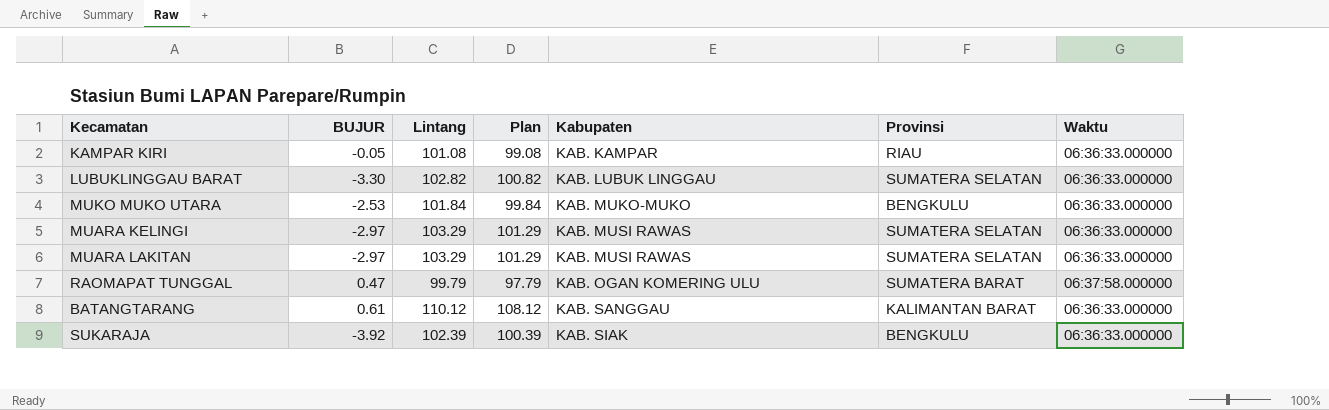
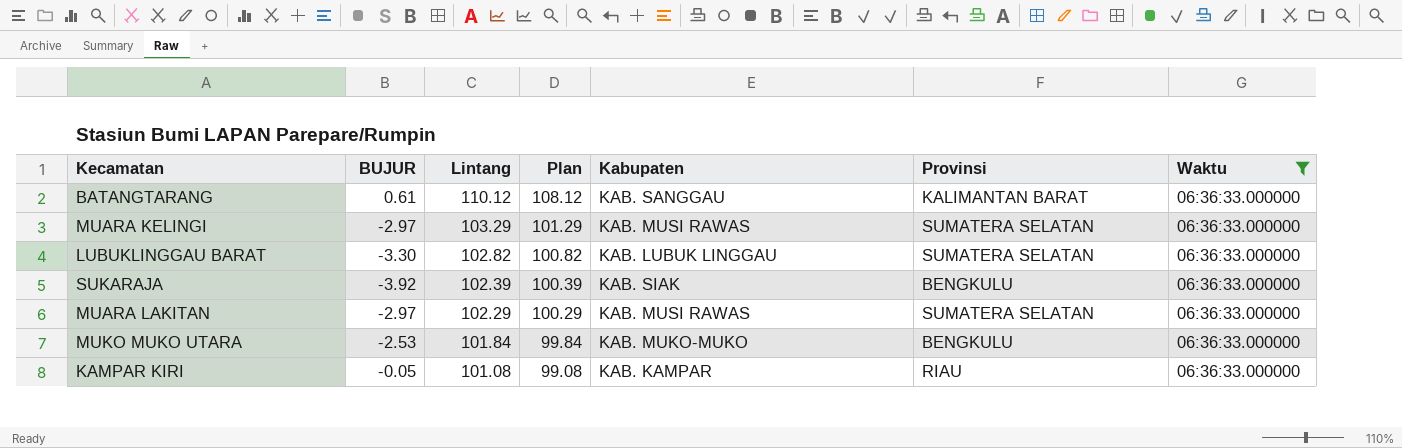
filter: none -> Waktu = 06:36:33.000000
row order: Kabupaten ascending -> Lintang descending
MUARA LAKITAN | Lintang: 103.29 -> 102.29
MUARA LAKITAN | Plan: 101.29 -> 100.29

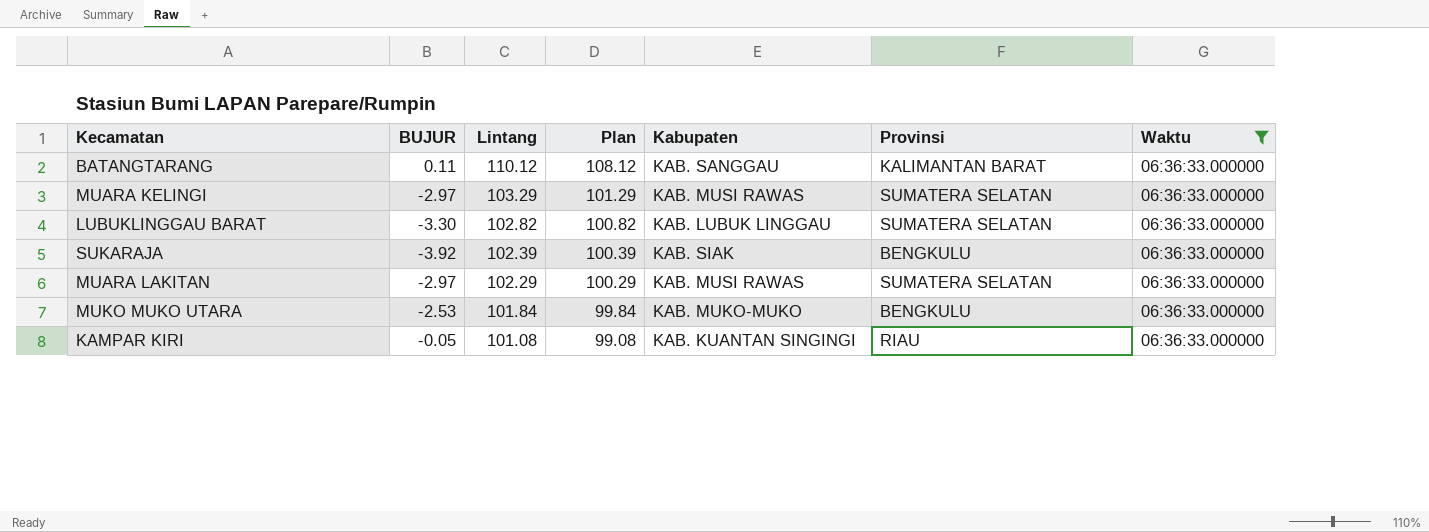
BATANGTARANG | BUJUR: 0.61 -> 0.11
KAMPAR KIRI | Kabupaten: KAB. KAMPAR -> KAB. KUANTAN SINGINGI

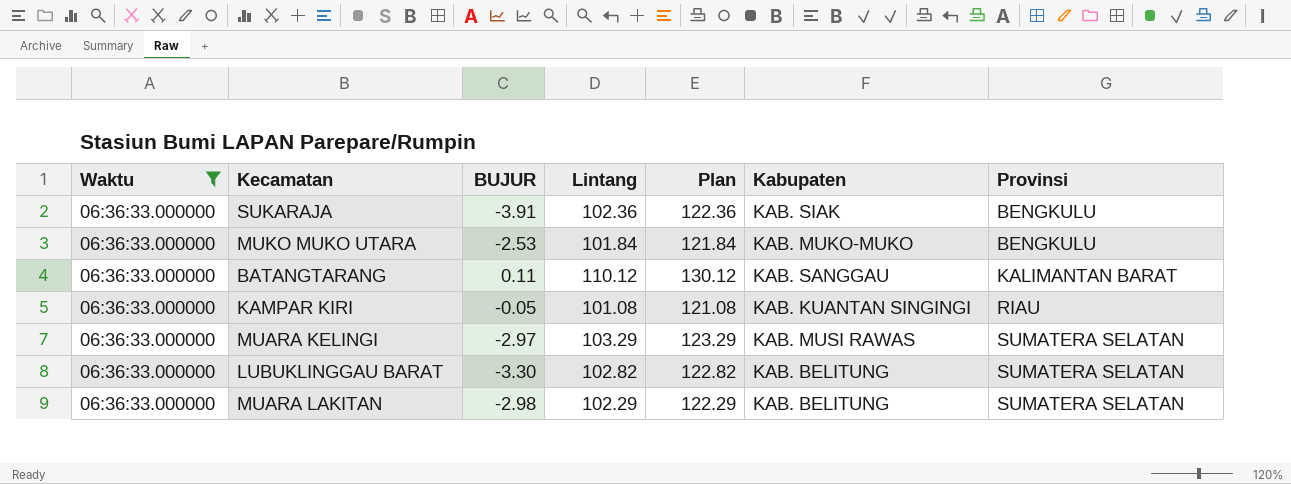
row order: Lintang descending -> Provinsi ascending
column Waktu | position: 7 -> 1
column Plan | formula: [Lintang] - 2 -> [Lintang] + 20
SUKARAJA | BUJUR: -3.92 -> -3.91
SUKARAJA | Lintang: 102.39 -> 102.36
LUBUKLINGGAU BARAT | Kabupaten: KAB. LUBUK LINGGAU -> KAB. BELITUNG
MUARA LAKITAN | BUJUR: -2.97 -> -2.98
MUARA LAKITAN | Kabupaten: KAB. MUSI RAWAS -> KAB. BELITUNG

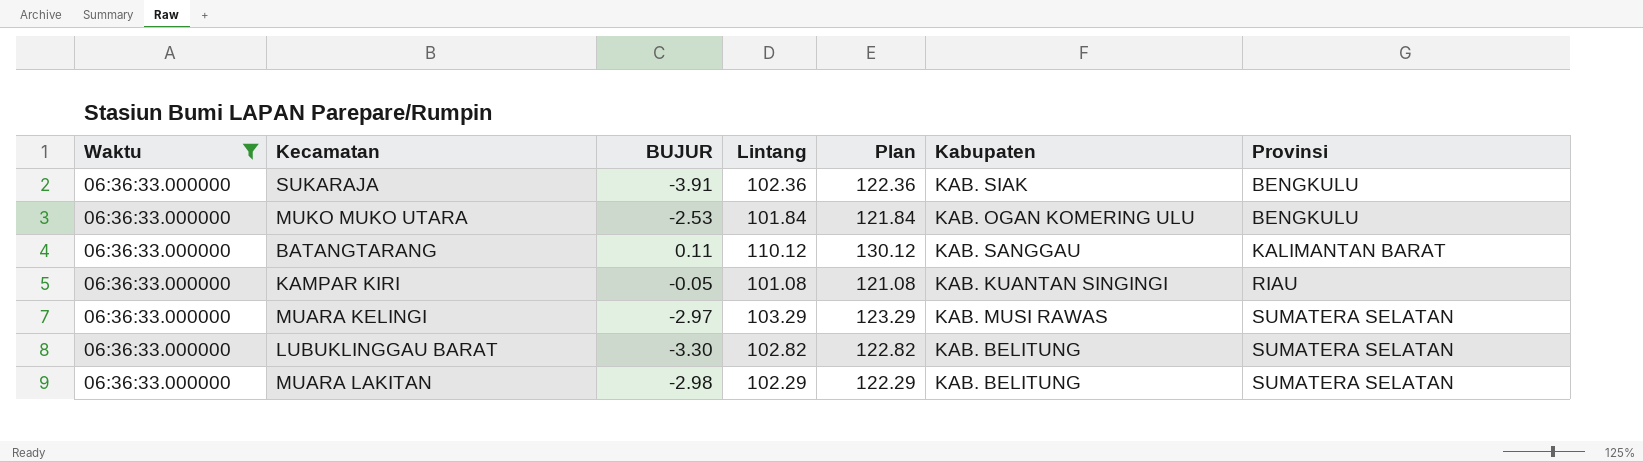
MUKO MUKO UTARA | Kabupaten: KAB. MUKO-MUKO -> KAB. OGAN KOMERING ULU

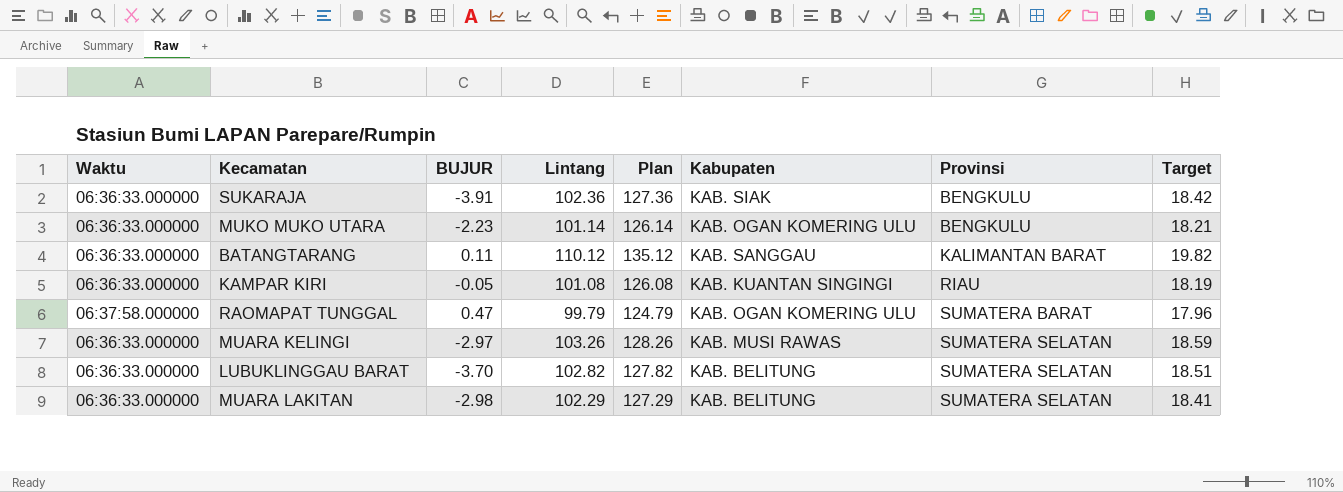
filter: Waktu = 06:36:33.000000 -> none
column Plan | formula: [Lintang] + 20 -> [Lintang] + 25
column Target | formula: none -> [Lintang] * 0.18
MUKO MUKO UTARA | BUJUR: -2.53 -> -2.23
MUKO MUKO UTARA | Lintang: 101.84 -> 101.14
MUARA KELINGI | Lintang: 103.29 -> 103.26
LUBUKLINGGAU BARAT | BUJUR: -3.30 -> -3.70

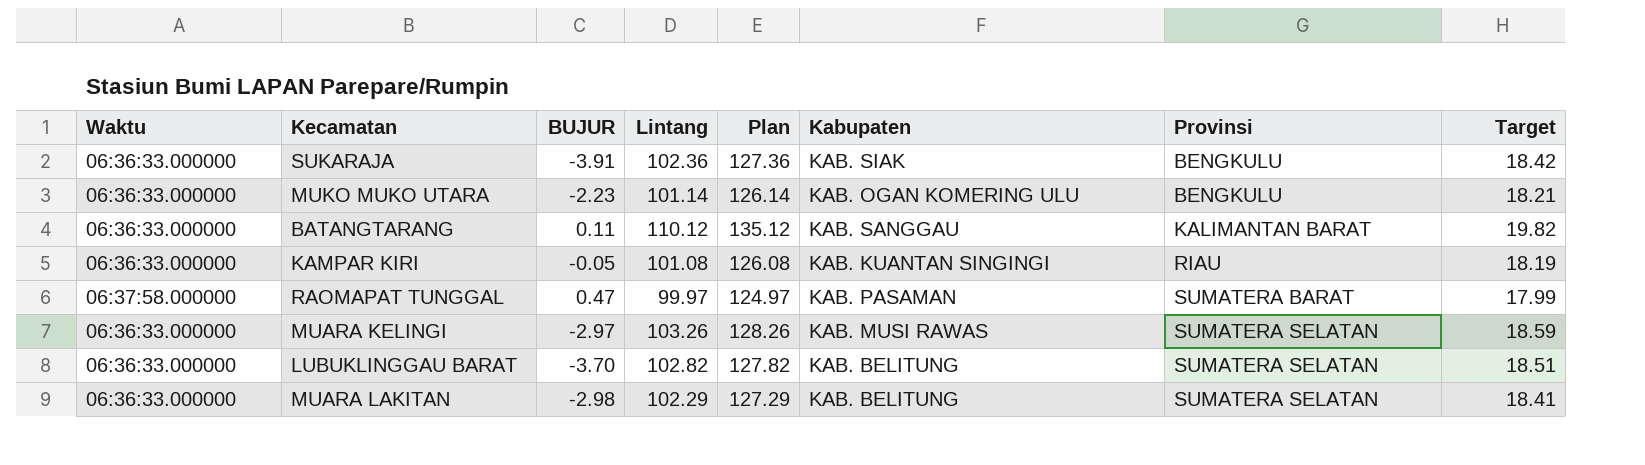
RAOMAPAT TUNGGAL | Lintang: 99.79 -> 99.97
RAOMAPAT TUNGGAL | Plan: 124.79 -> 124.97
RAOMAPAT TUNGGAL | Kabupaten: KAB. OGAN KOMERING ULU -> KAB. PASAMAN
RAOMAPAT TUNGGAL | Target: 17.96 -> 17.99

